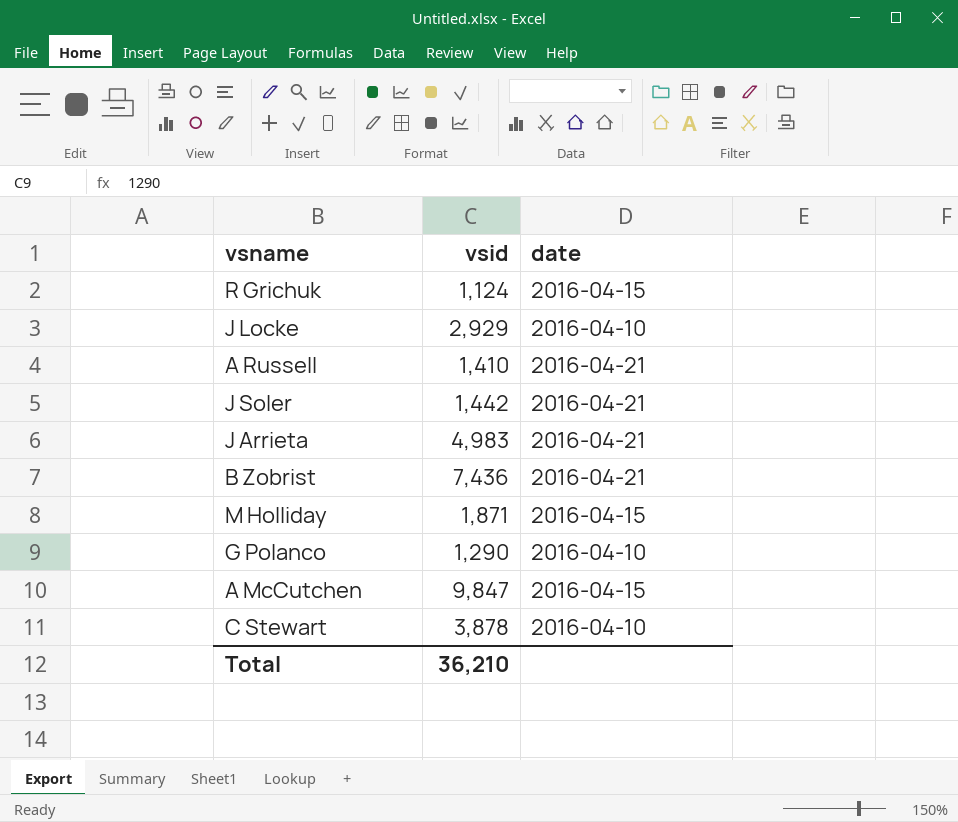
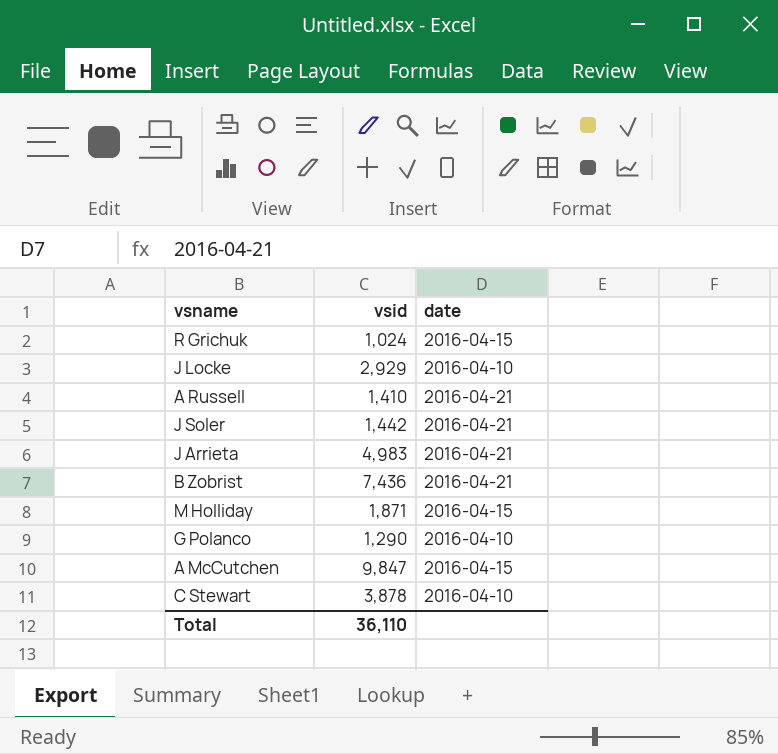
R Grichuk | vsid: 1,124 -> 1,024
Total | vsid: 36,210 -> 36,110

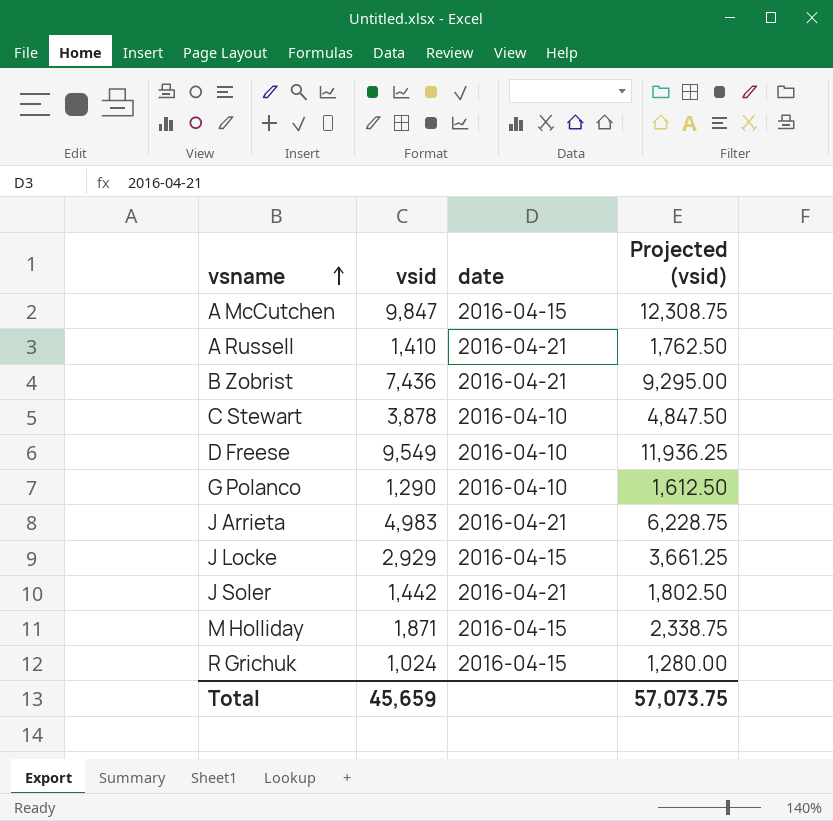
row order: none -> vsname ascending
column Projected (vsid) | formula: none -> [vsid] * 1.25
row D Freese: none -> 9,549 | 2016-04-10 | 11,936.25
J Locke | date: 2016-04-10 -> 2016-04-15
Total | vsid: 36,110 -> 45,659

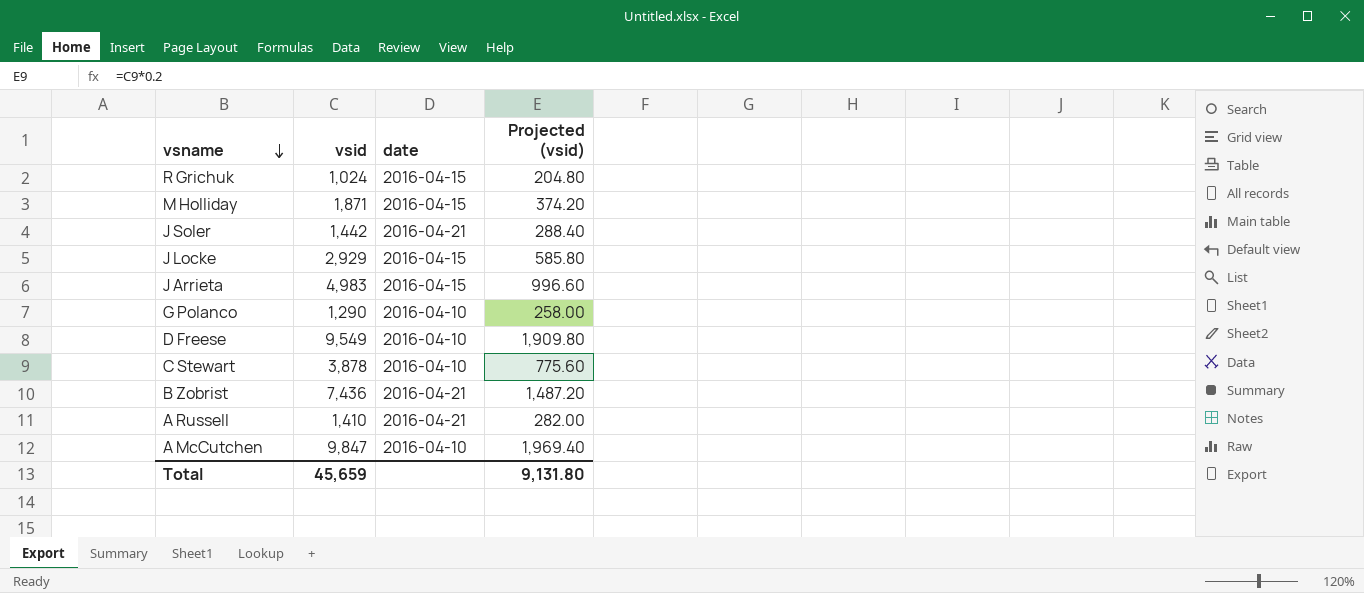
row order: vsname ascending -> vsname descending
column Projected (vsid) | formula: [vsid] * 1.25 -> [vsid] * 0.2
J Arrieta | date: 2016-04-21 -> 2016-04-15
A McCutchen | date: 2016-04-15 -> 2016-04-10
Total | Projected (vsid): 57,073.75 -> 9,131.80

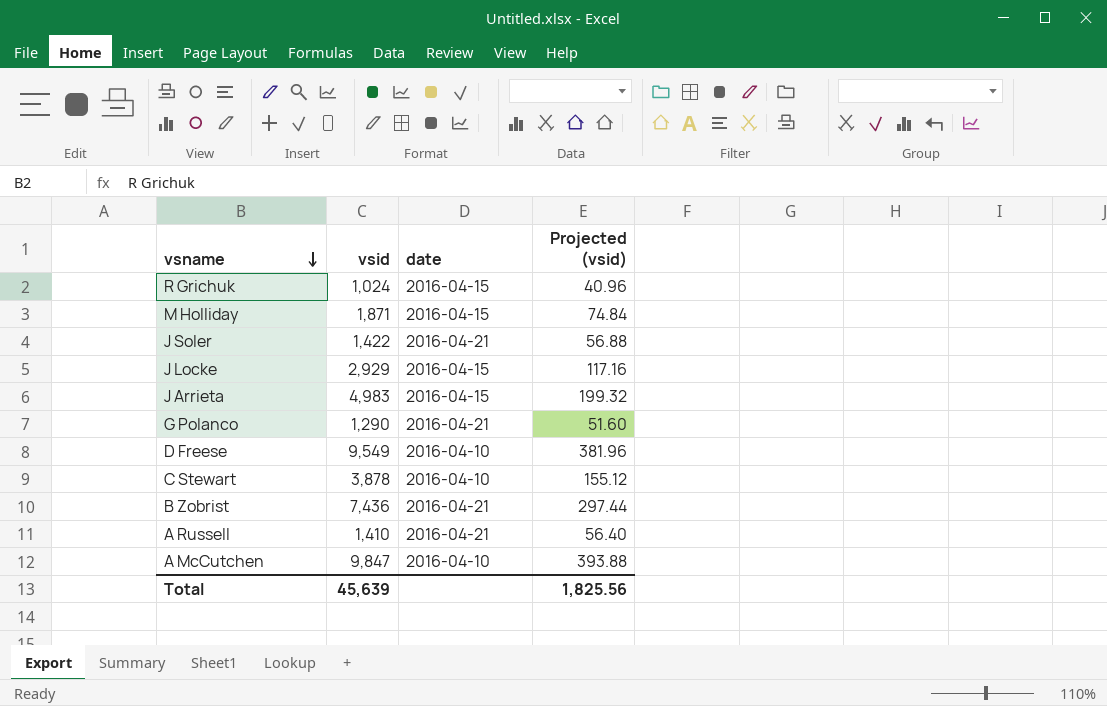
column Projected (vsid) | formula: [vsid] * 0.2 -> [vsid] * 0.04
J Soler | vsid: 1,442 -> 1,422
G Polanco | date: 2016-04-10 -> 2016-04-21
Total | vsid: 45,659 -> 45,639
Total | Projected (vsid): 9,131.80 -> 1,825.56

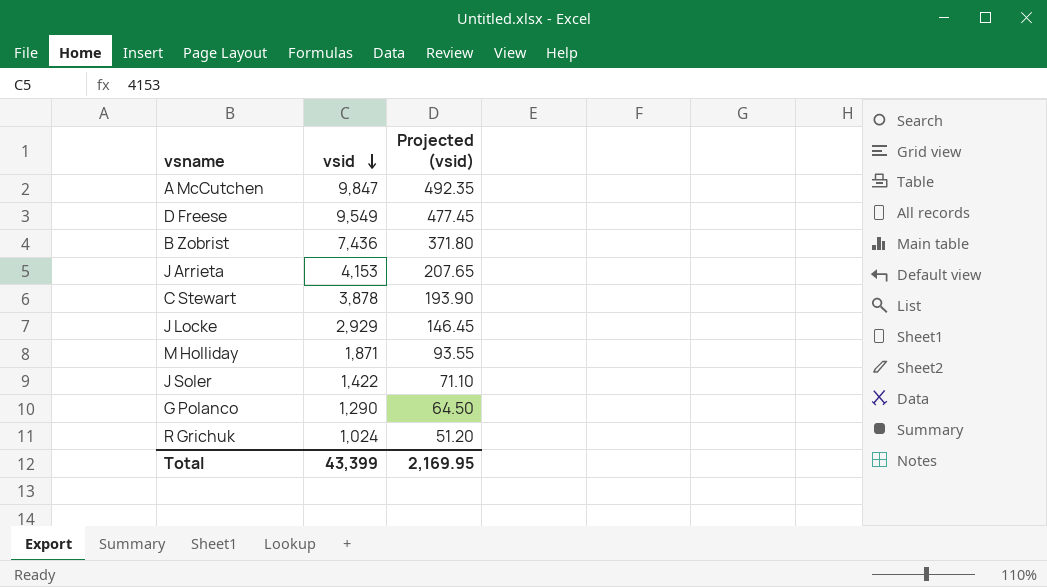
row order: vsname descending -> vsid descending
column date | position: 3 -> none
column Projected (vsid) | formula: [vsid] * 0.04 -> [vsid] * 0.05
row A Russell: 1,410 | 2016-04-21 | 56.40 -> none
J Arrieta | vsid: 4,983 -> 4,153
Total | vsid: 45,639 -> 43,399
Total | Projected (vsid): 1,825.56 -> 2,169.95

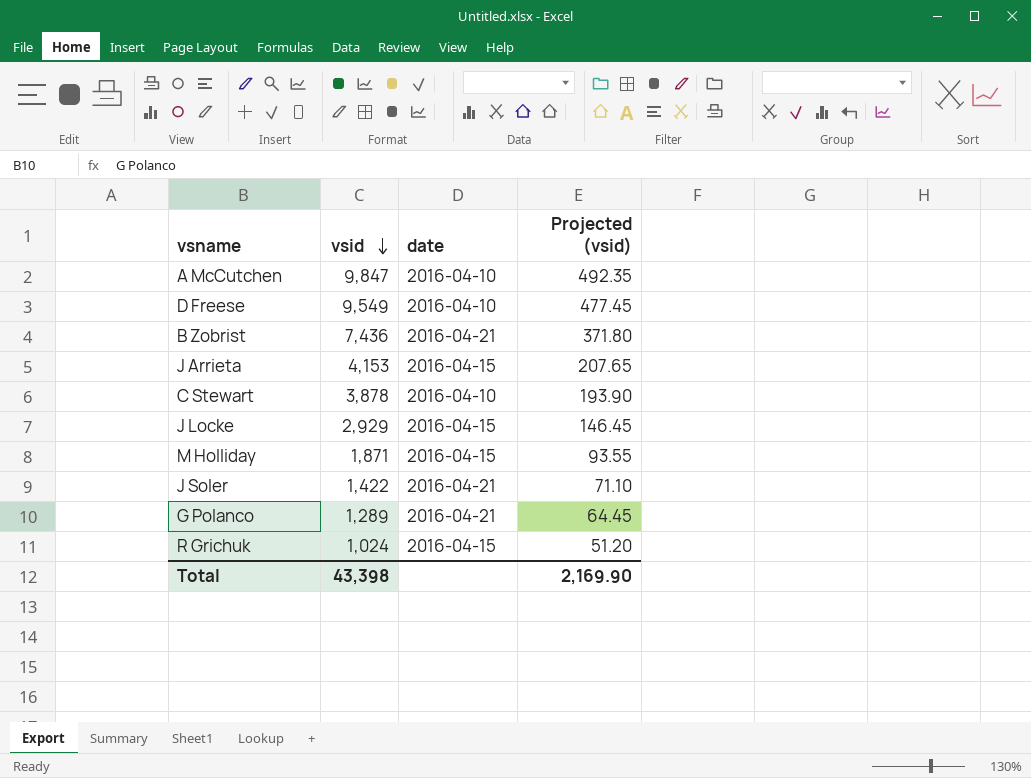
column date | position: none -> 3
G Polanco | vsid: 1,290 -> 1,289
G Polanco | Projected (vsid): 64.50 -> 64.45
Total | vsid: 43,399 -> 43,398
Total | Projected (vsid): 2,169.95 -> 2,169.90

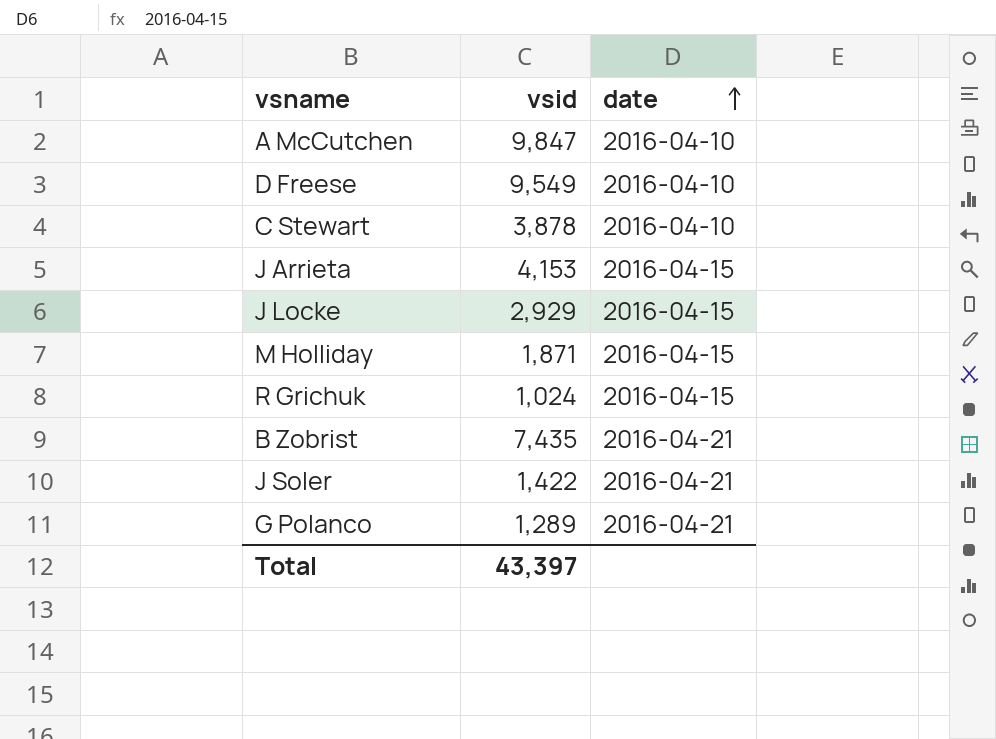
row order: vsid descending -> date ascending
column Projected (vsid) | formula: [vsid] * 0.05 -> none
B Zobrist | vsid: 7,436 -> 7,435
Total | vsid: 43,398 -> 43,397

